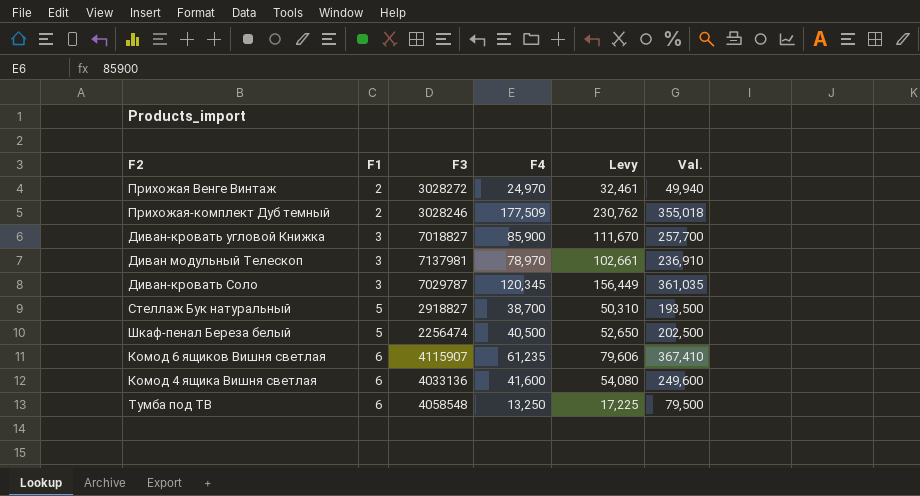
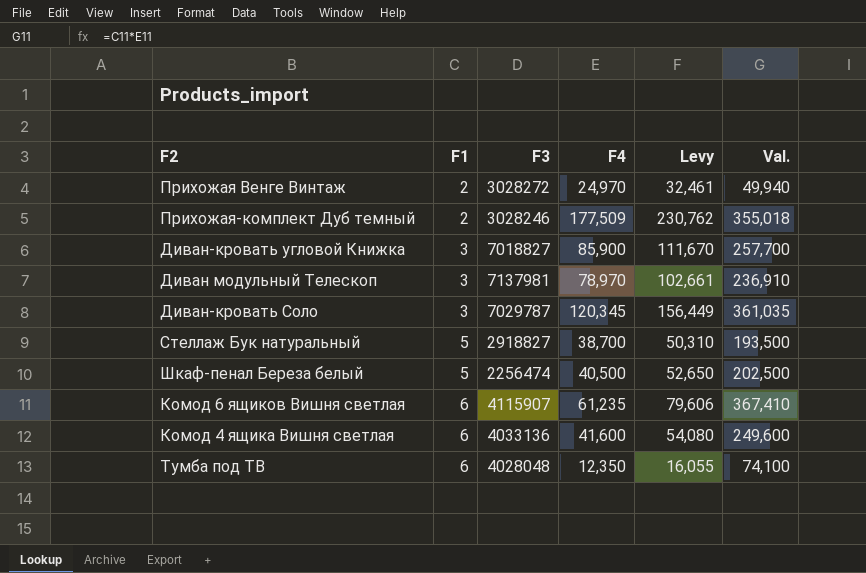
Тумба под ТВ | F3: 4058548 -> 4028048
Тумба под ТВ | F4: 13,250 -> 12,350
Тумба под ТВ | Levy: 17,225 -> 16,055
Тумба под ТВ | Val.: 79,500 -> 74,100

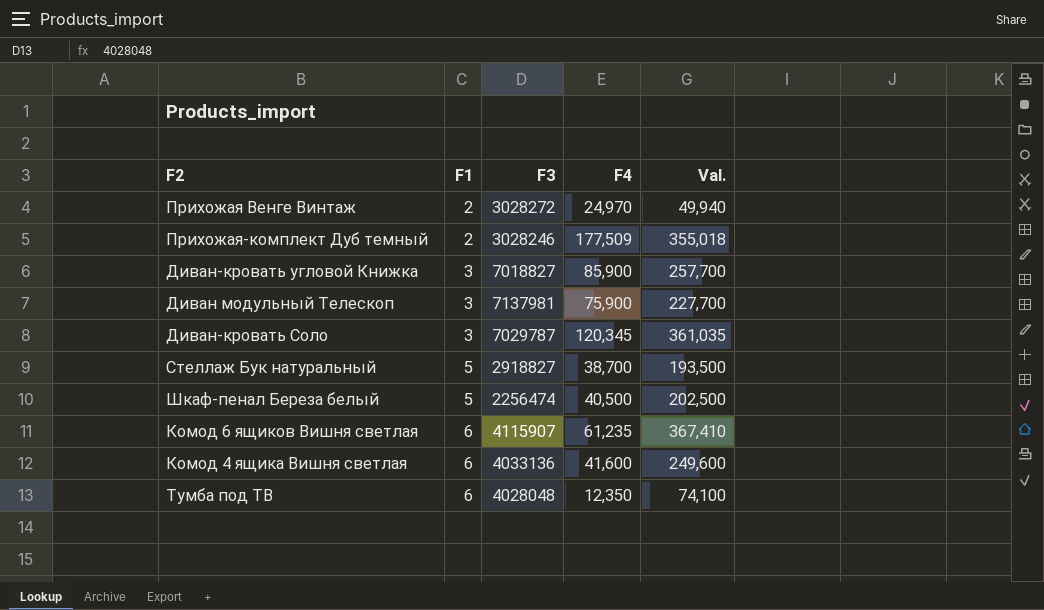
column Levy | formula: [F4] * 1.3 -> none
Диван модульный Телескоп | F4: 78,970 -> 75,900
Диван модульный Телескоп | Val.: 236,910 -> 227,700

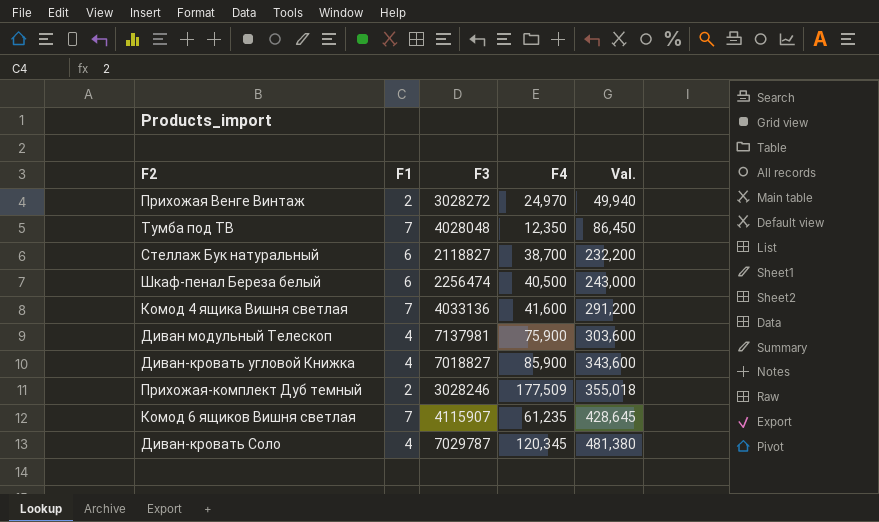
row order: F1 ascending -> Val. ascending
Тумба под ТВ | F1: 6 -> 7
Тумба под ТВ | Val.: 74,100 -> 86,450
Стеллаж Бук натуральный | F1: 5 -> 6
Стеллаж Бук натуральный | F3: 2918827 -> 2118827
Стеллаж Бук натуральный | Val.: 193,500 -> 232,200
Шкаф-пенал Береза белый | F1: 5 -> 6
Шкаф-пенал Береза белый | Val.: 202,500 -> 243,000
Комод 4 ящика Вишня светлая | F1: 6 -> 7
Комод 4 ящика Вишня светлая | Val.: 249,600 -> 291,200
Диван модульный Телескоп | F1: 3 -> 4
Диван модульный Телескоп | Val.: 227,700 -> 303,600
Диван-кровать угловой Книжка | F1: 3 -> 4
Диван-кровать угловой Книжка | Val.: 257,700 -> 343,600
Комод 6 ящиков Вишня светлая | F1: 6 -> 7
Комод 6 ящиков Вишня светлая | Val.: 367,410 -> 428,645
Диван-кровать Соло | F1: 3 -> 4
Диван-кровать Соло | Val.: 361,035 -> 481,380

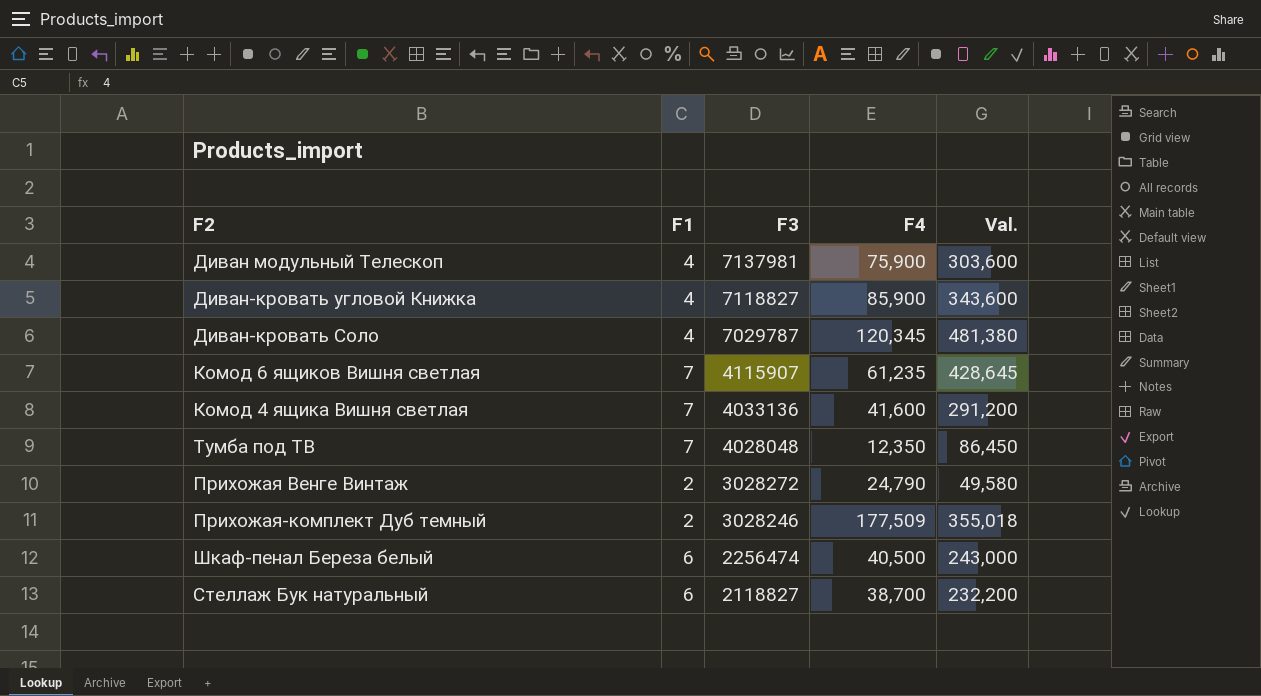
row order: Val. ascending -> F3 descending
Диван-кровать угловой Книжка | F3: 7018827 -> 7118827
Прихожая Венге Винтаж | F4: 24,970 -> 24,790
Прихожая Венге Винтаж | Val.: 49,940 -> 49,580

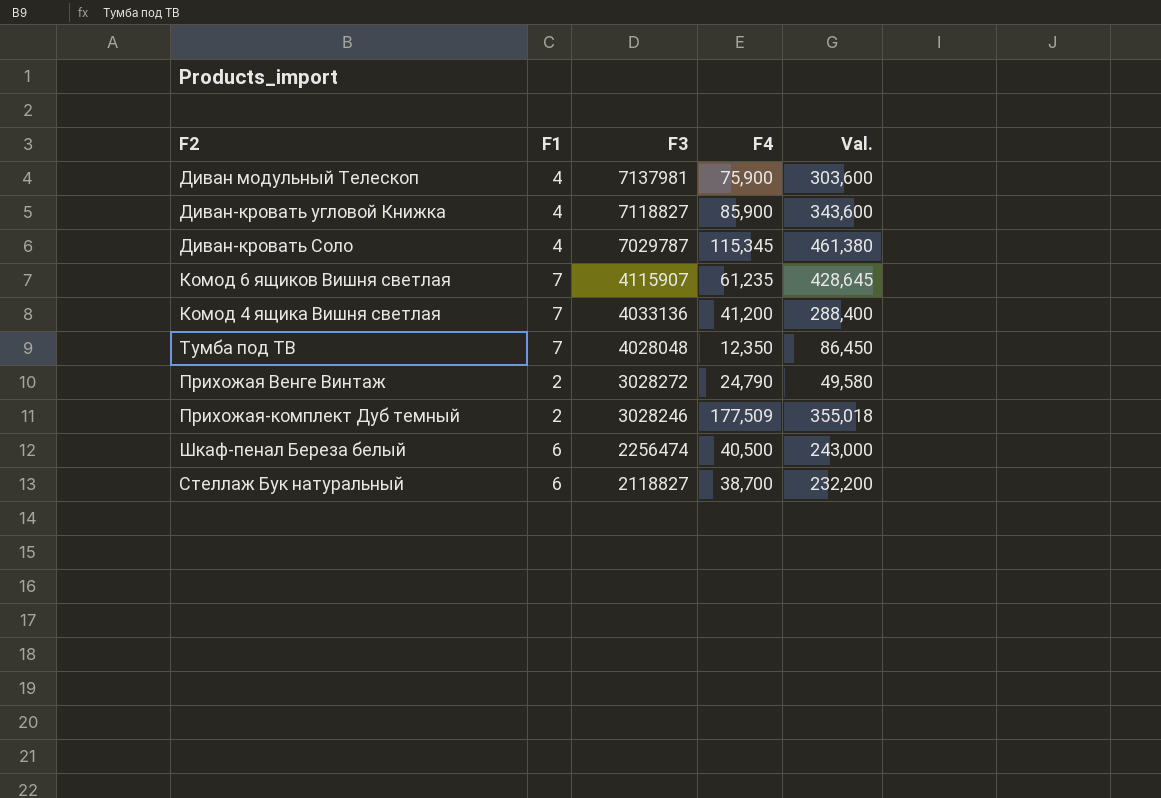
Диван-кровать Соло | F4: 120,345 -> 115,345
Диван-кровать Соло | Val.: 481,380 -> 461,380
Комод 4 ящика Вишня светлая | F4: 41,600 -> 41,200
Комод 4 ящика Вишня светлая | Val.: 291,200 -> 288,400

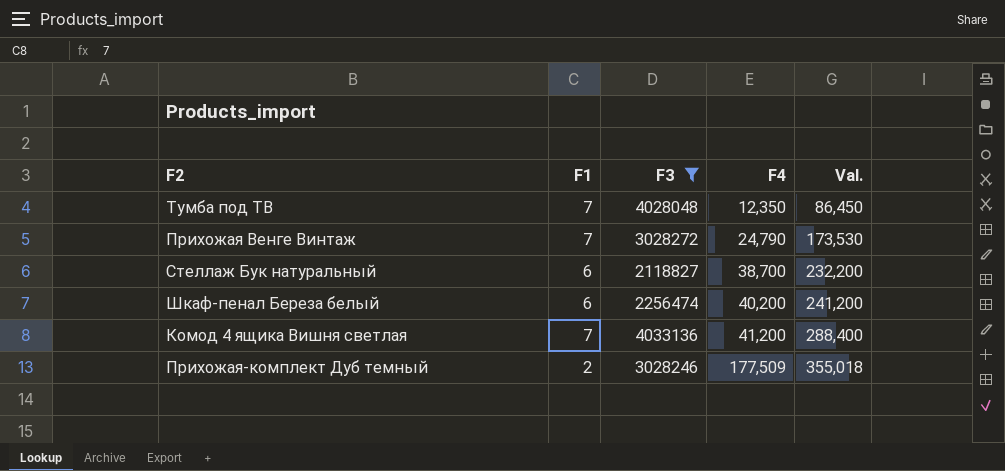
filter: none -> F3 <= 4033136
row order: F3 descending -> F4 ascending
Прихожая Венге Винтаж | F1: 2 -> 7
Прихожая Венге Винтаж | Val.: 49,580 -> 173,530
Шкаф-пенал Береза белый | F4: 40,500 -> 40,200
Шкаф-пенал Береза белый | Val.: 243,000 -> 241,200

